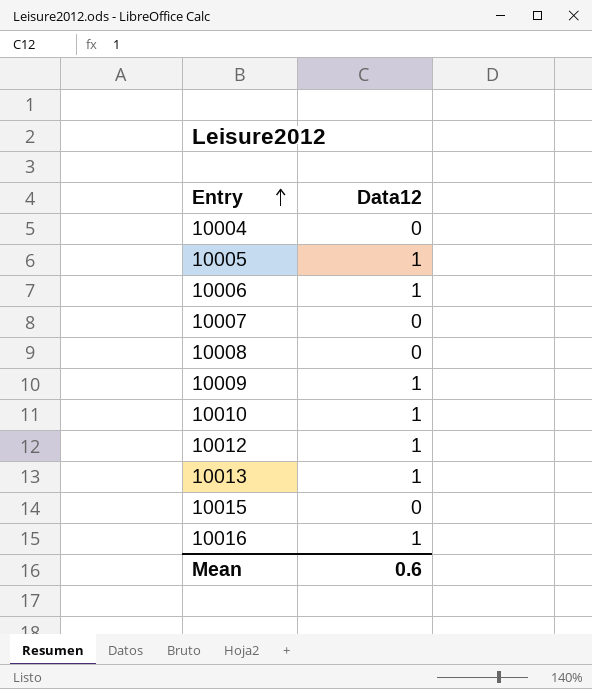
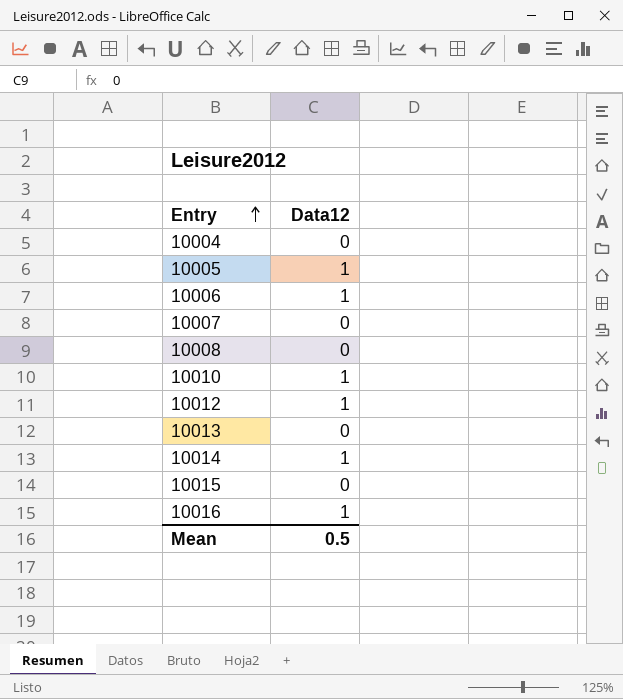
row 10009: 1 -> none
10013 | Data12: 1 -> 0
row 10014: none -> 1
Mean | Data12: 0.6 -> 0.5

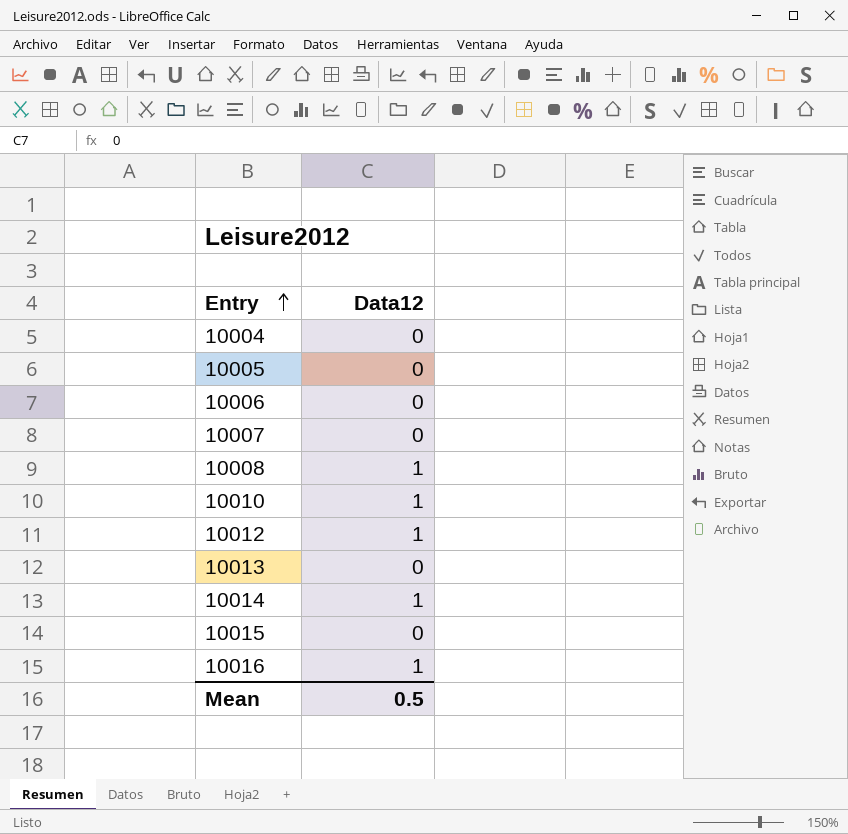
10005 | Data12: 1 -> 0
10006 | Data12: 1 -> 0
10008 | Data12: 0 -> 1

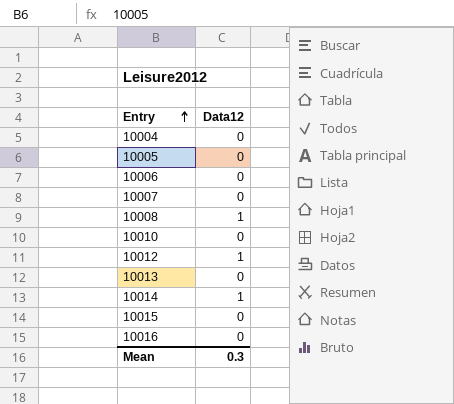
10010 | Data12: 1 -> 0
10016 | Data12: 1 -> 0
Mean | Data12: 0.5 -> 0.3

